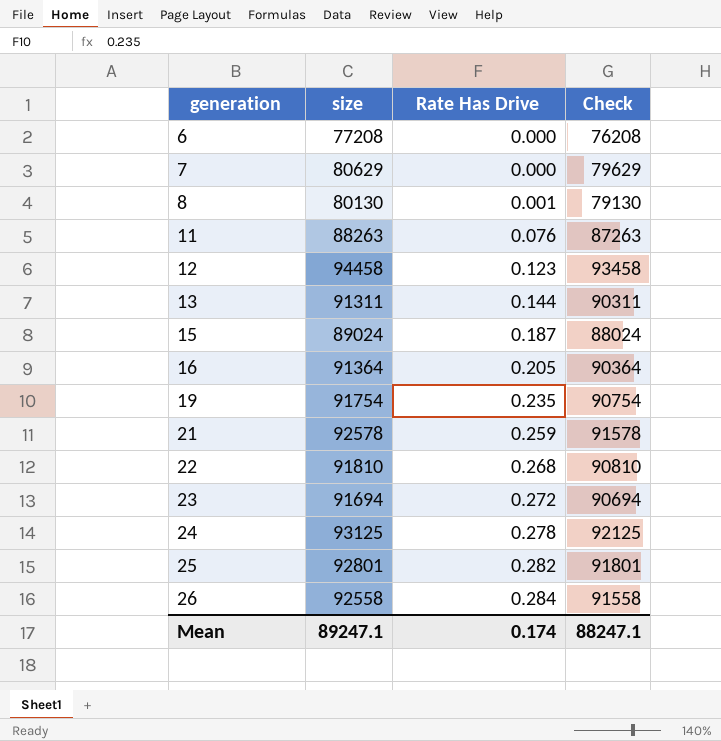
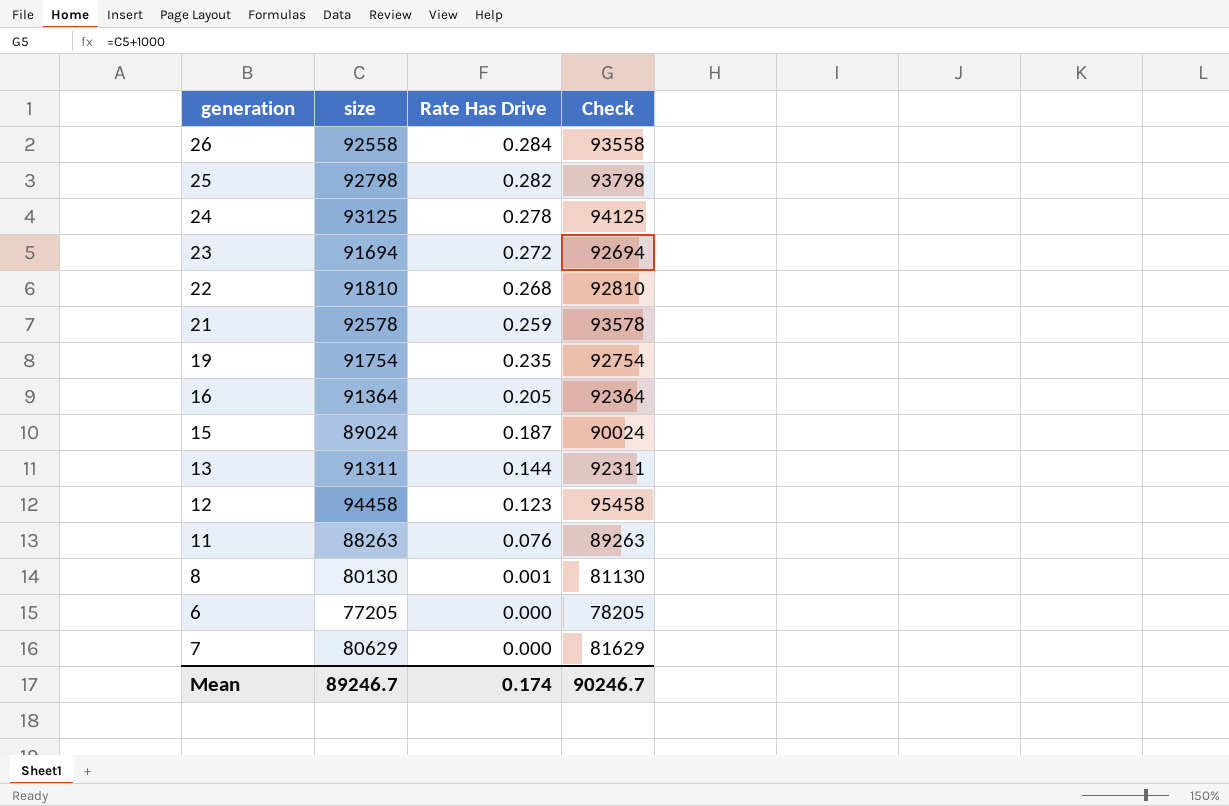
row order: generation ascending -> Rate Has Drive descending
column Check | formula: [size] - 1000 -> [size] + 1000
25 | size: 92801 -> 92798
6 | size: 77208 -> 77205
Mean | size: 89247.1 -> 89246.7
Mean | Check: 88247.1 -> 90246.7

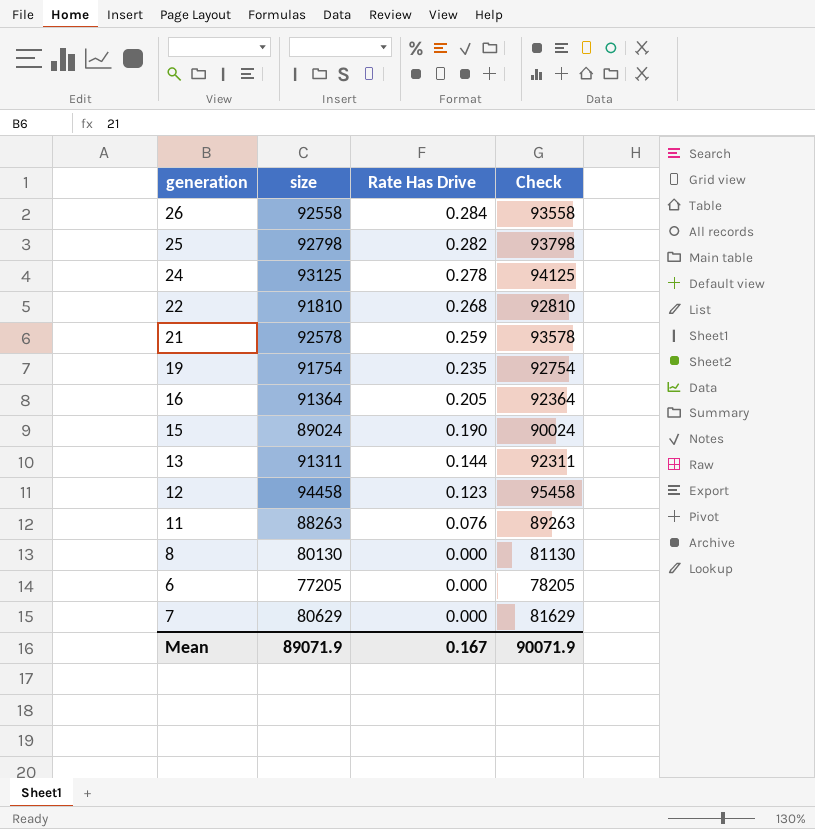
row 23: 91694 | 0.272 | 92694 -> none
15 | Rate Has Drive: 0.187 -> 0.190
8 | Rate Has Drive: 0.001 -> 0.000
Mean | size: 89246.7 -> 89071.9
Mean | Rate Has Drive: 0.174 -> 0.167
Mean | Check: 90246.7 -> 90071.9

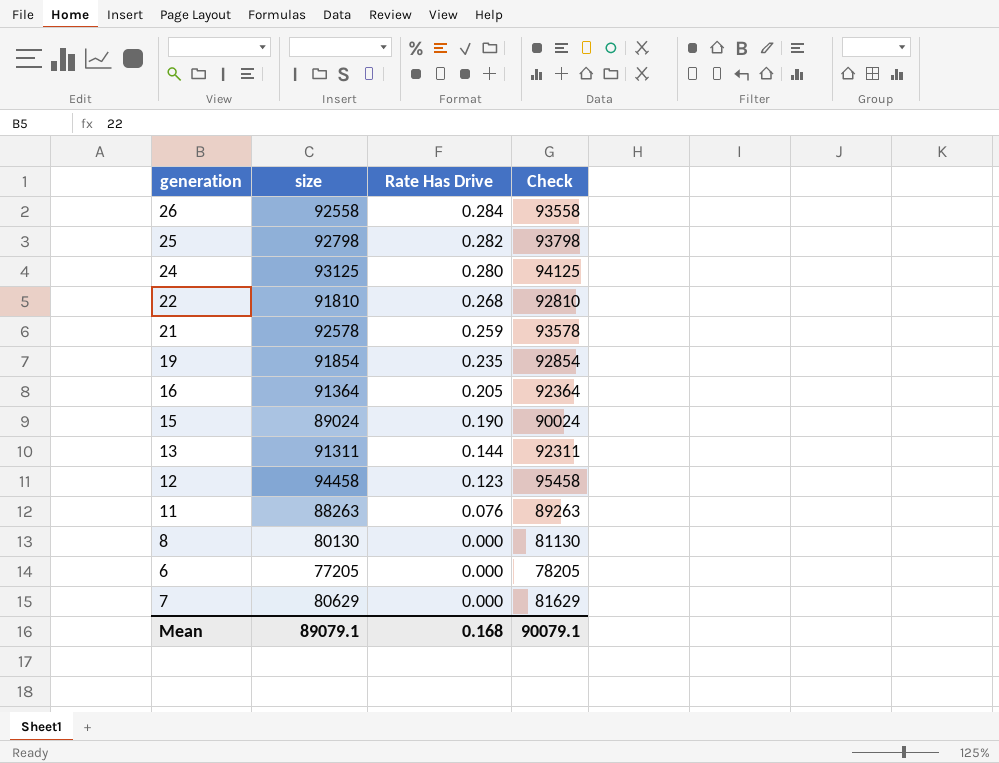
24 | Rate Has Drive: 0.278 -> 0.280
19 | size: 91754 -> 91854
19 | Check: 92754 -> 92854
Mean | size: 89071.9 -> 89079.1
Mean | Rate Has Drive: 0.167 -> 0.168
Mean | Check: 90071.9 -> 90079.1

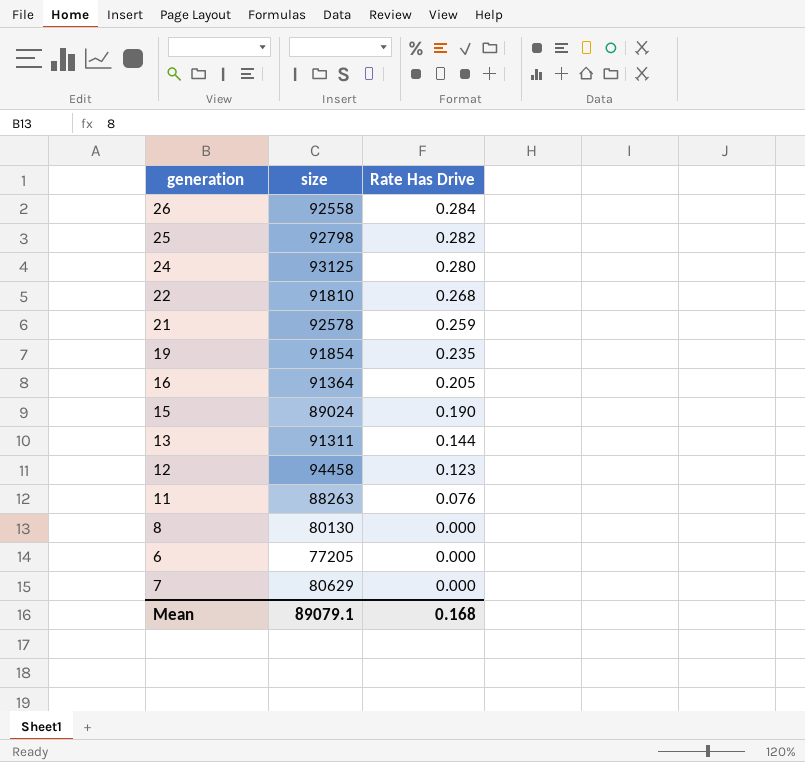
column Check | formula: [size] + 1000 -> none

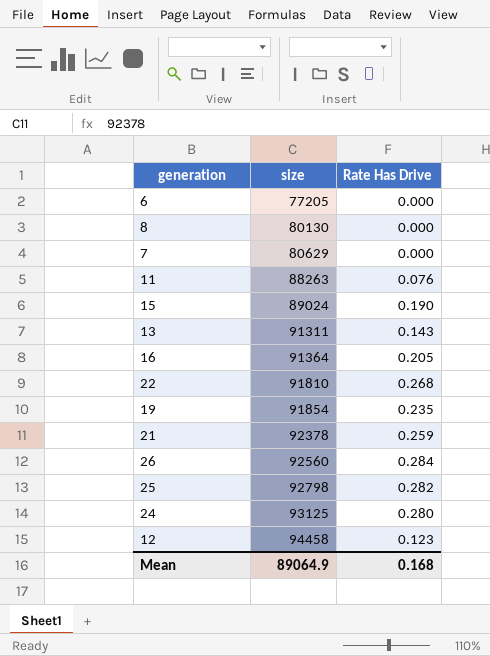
row order: Rate Has Drive descending -> size ascending
13 | Rate Has Drive: 0.144 -> 0.143
21 | size: 92578 -> 92378
26 | size: 92558 -> 92560
Mean | size: 89079.1 -> 89064.9

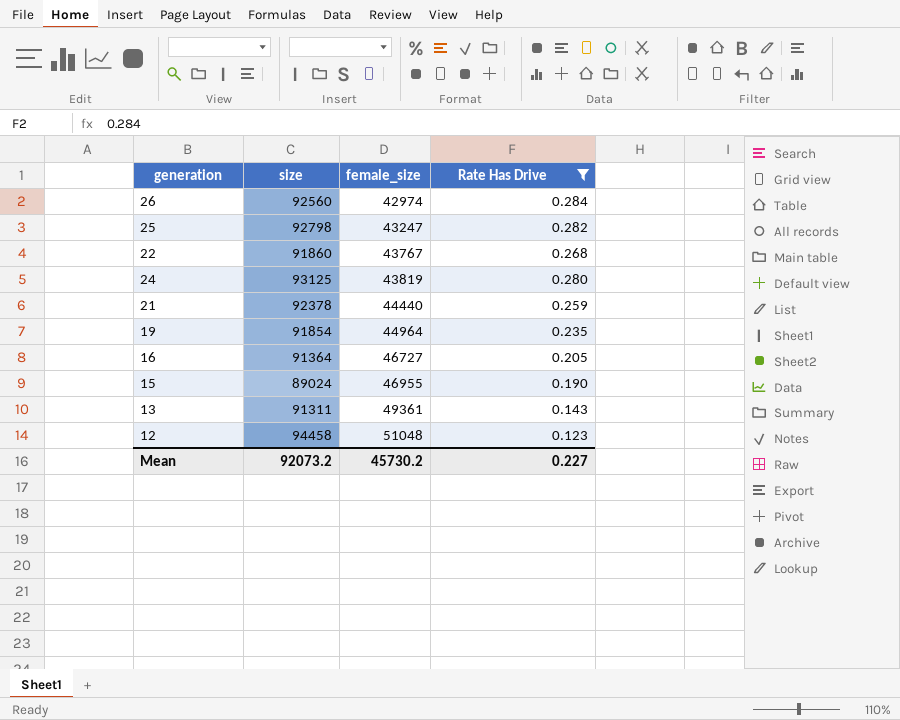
filter: none -> Rate Has Drive >= 0.123
row order: size ascending -> female_size ascending
column female_size | position: none -> 3
22 | size: 91810 -> 91860
Mean | size: 89064.9 -> 92073.2
Mean | Rate Has Drive: 0.168 -> 0.227

